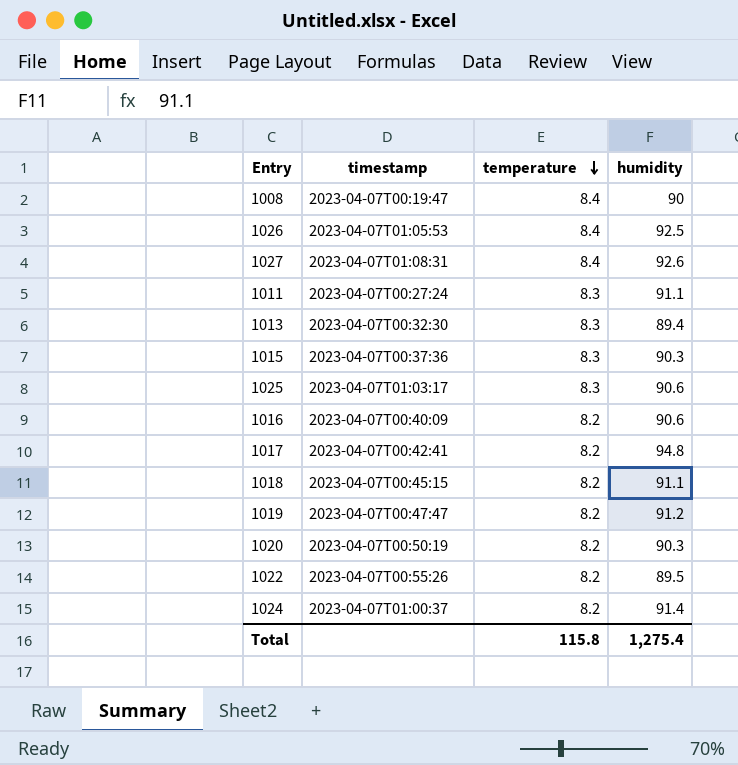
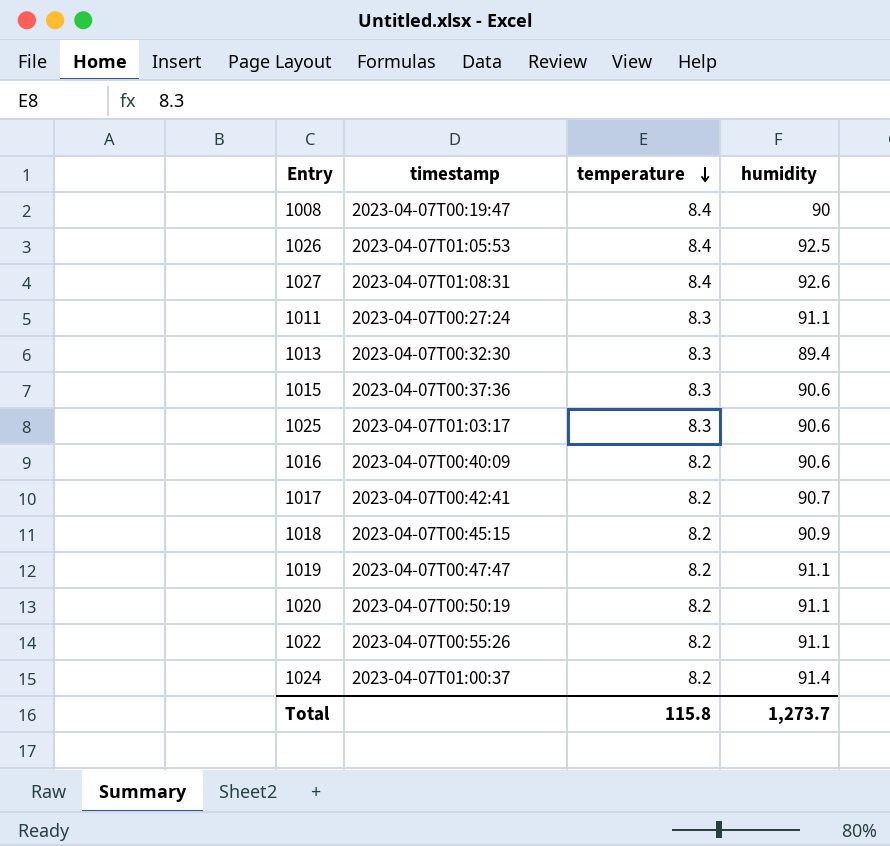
1015 | humidity: 90.3 -> 90.6
1017 | humidity: 94.8 -> 90.7
1018 | humidity: 91.1 -> 90.9
1019 | humidity: 91.2 -> 91.1
1020 | humidity: 90.3 -> 91.1
1022 | humidity: 89.5 -> 91.1
Total | humidity: 1,275.4 -> 1,273.7

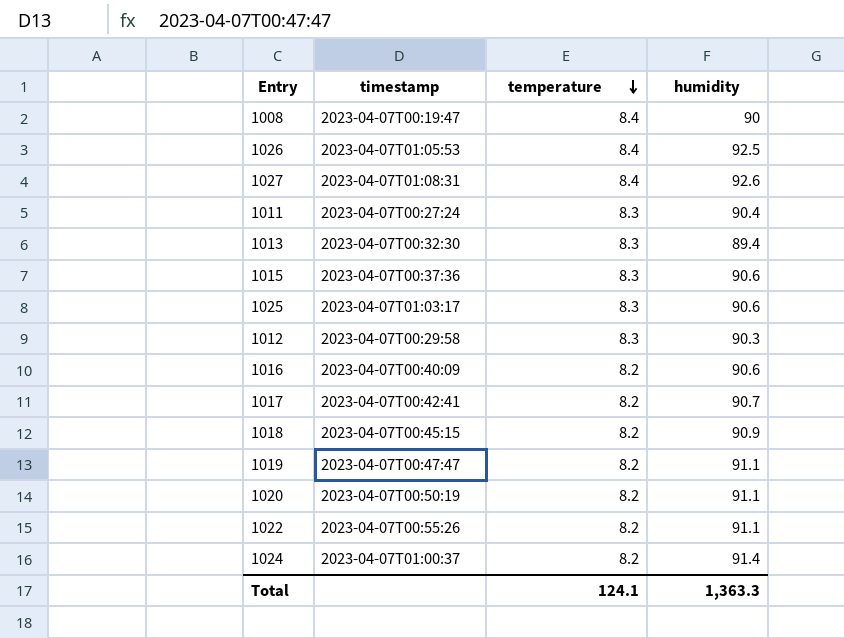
1011 | humidity: 91.1 -> 90.4
row 1012: none -> 2023-04-07T00:29:58 | 8.3 | 90.3
Total | temperature: 115.8 -> 124.1
Total | humidity: 1,273.7 -> 1,363.3

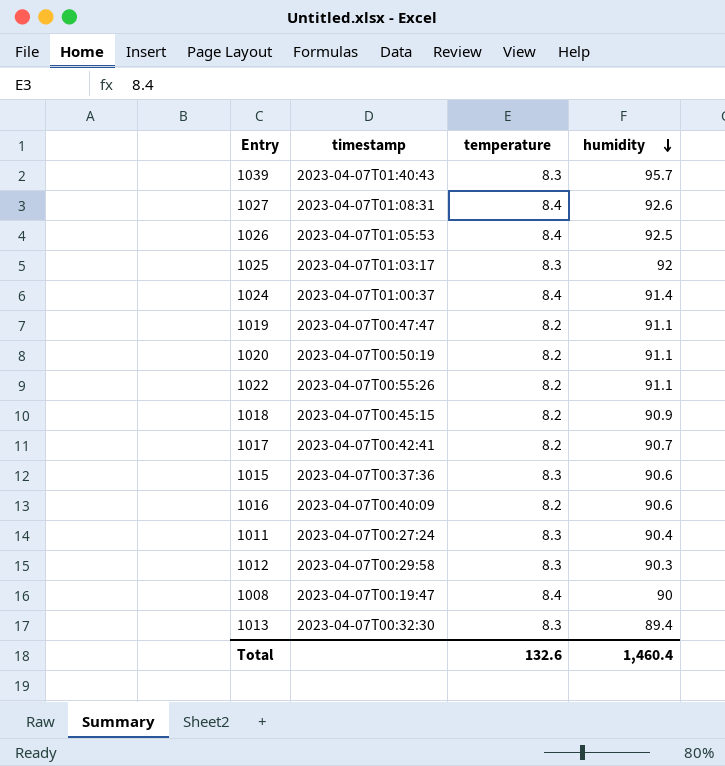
row order: temperature descending -> humidity descending
row 1039: none -> 2023-04-07T01:40:43 | 8.3 | 95.7
1025 | humidity: 90.6 -> 92
1024 | temperature: 8.2 -> 8.4
Total | temperature: 124.1 -> 132.6
Total | humidity: 1,363.3 -> 1,460.4

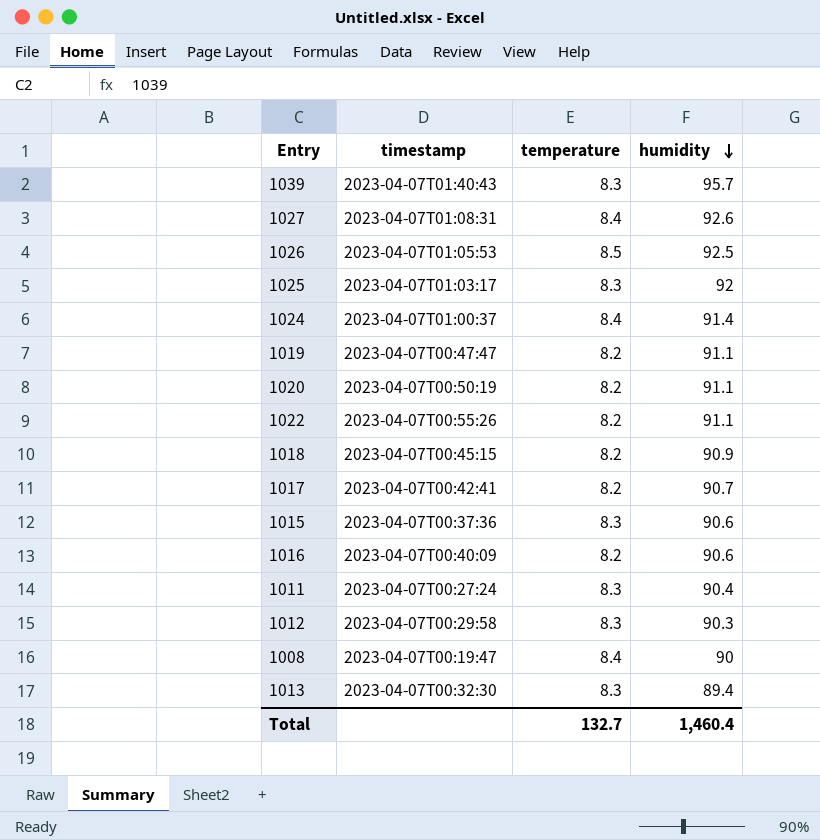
1026 | temperature: 8.4 -> 8.5
Total | temperature: 132.6 -> 132.7

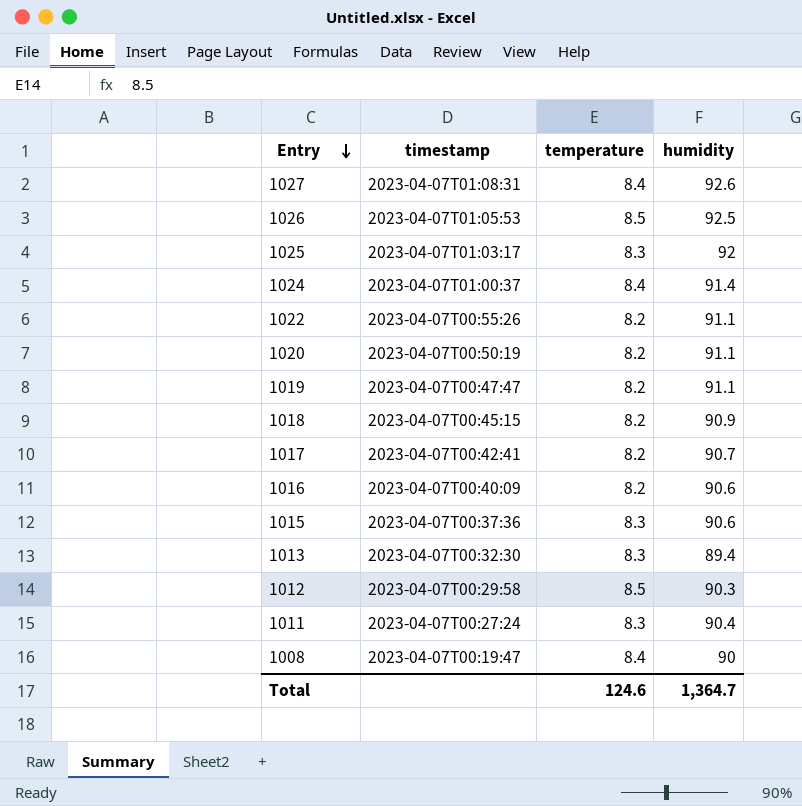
row order: humidity descending -> Entry descending
row 1039: 2023-04-07T01:40:43 | 8.3 | 95.7 -> none
1012 | temperature: 8.3 -> 8.5
Total | temperature: 132.7 -> 124.6
Total | humidity: 1,460.4 -> 1,364.7

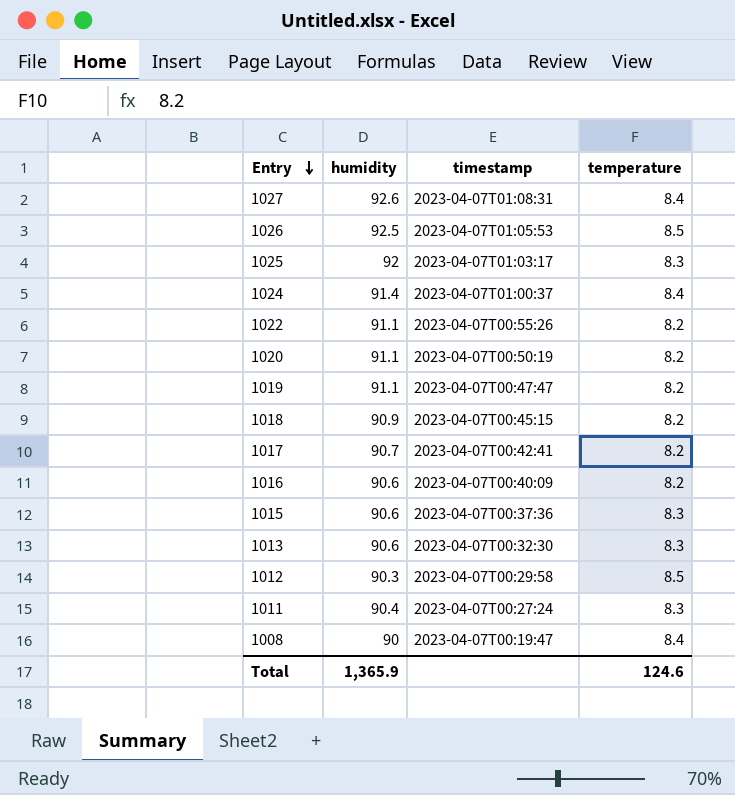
column humidity | position: 4 -> 2
1013 | humidity: 89.4 -> 90.6
Total | humidity: 1,364.7 -> 1,365.9

